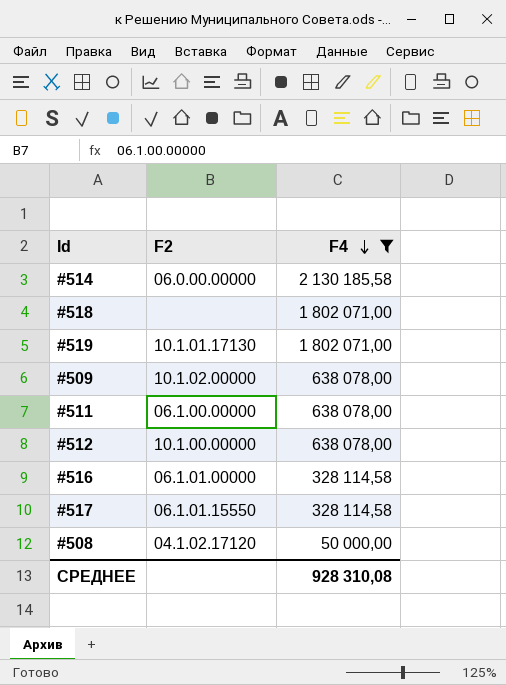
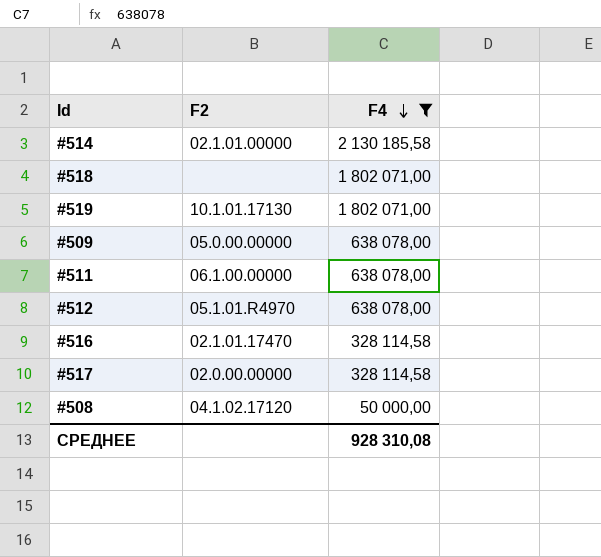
#514 | F2: 06.0.00.00000 -> 02.1.01.00000
#509 | F2: 10.1.02.00000 -> 05.0.00.00000
#512 | F2: 10.1.00.00000 -> 05.1.01.R4970
#516 | F2: 06.1.01.00000 -> 02.1.01.17470
#517 | F2: 06.1.01.15550 -> 02.0.00.00000

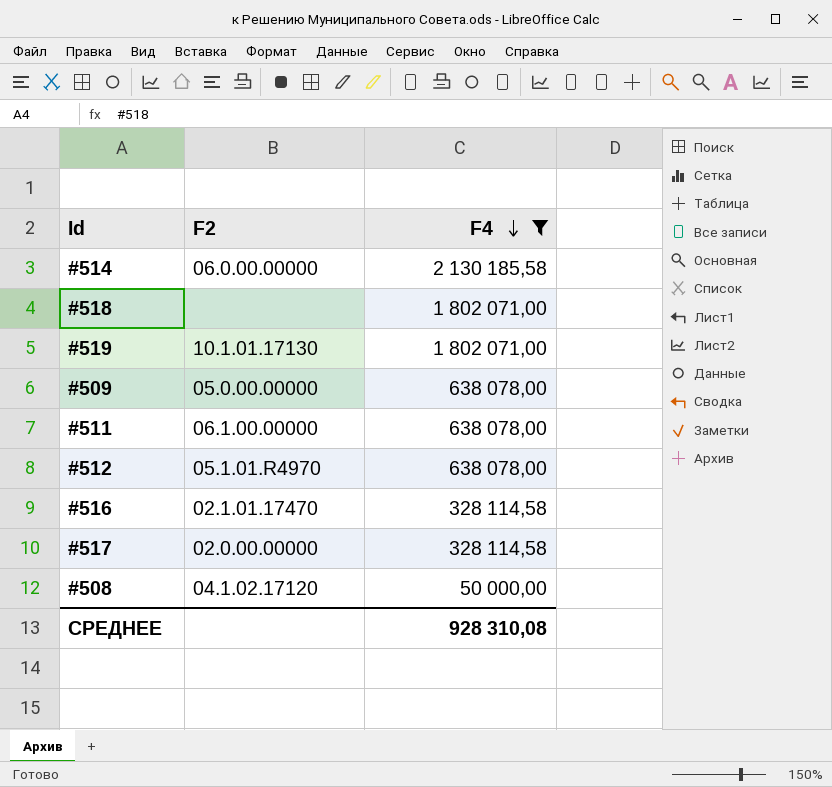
#514 | F2: 02.1.01.00000 -> 06.0.00.00000

